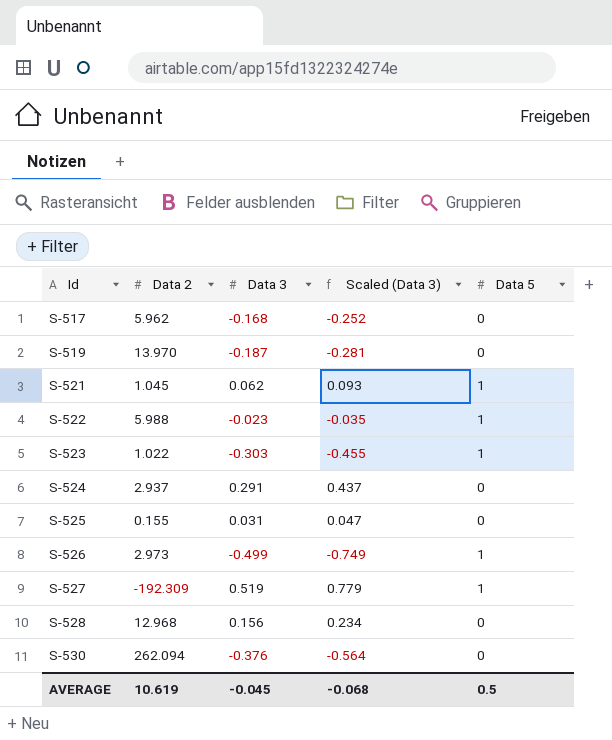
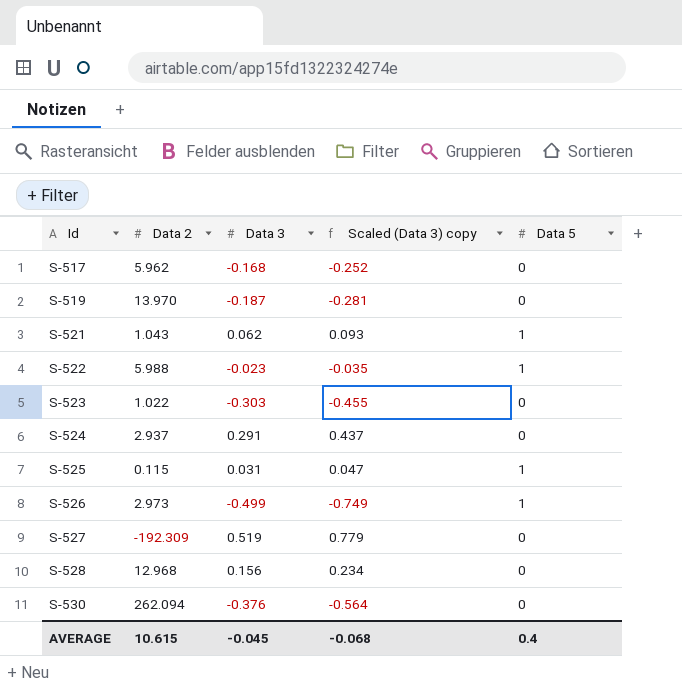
column name: Scaled (Data 3) -> Scaled (Data 3) copy
S-521 | Data 2: 1.045 -> 1.043
S-523 | Data 5: 1 -> 0
S-525 | Data 2: 0.155 -> 0.115
S-525 | Data 5: 0 -> 1
S-527 | Data 5: 1 -> 0
AVERAGE | Data 2: 10.619 -> 10.615
AVERAGE | Data 5: 0.5 -> 0.4

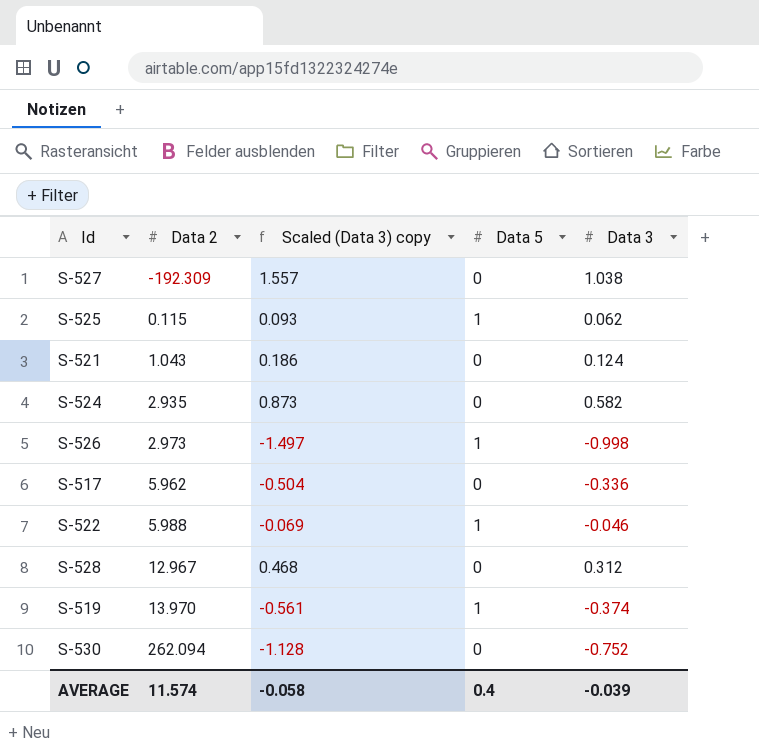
row order: Id ascending -> Data 2 ascending
column Data 3 | position: 3 -> 5
row S-523: 1.022 | -0.303 | -0.455 | 0 -> none
S-527 | Scaled (Data 3) copy: 0.779 -> 1.557
S-527 | Data 3: 0.519 -> 1.038
S-525 | Scaled (Data 3) copy: 0.047 -> 0.093
S-525 | Data 3: 0.031 -> 0.062
S-521 | Scaled (Data 3) copy: 0.093 -> 0.186
S-521 | Data 5: 1 -> 0
S-521 | Data 3: 0.062 -> 0.124
S-524 | Data 2: 2.937 -> 2.935
S-524 | Scaled (Data 3) copy: 0.437 -> 0.873
S-524 | Data 3: 0.291 -> 0.582
S-526 | Scaled (Data 3) copy: -0.749 -> -1.497
S-526 | Data 3: -0.499 -> -0.998
S-517 | Scaled (Data 3) copy: -0.252 -> -0.504
S-517 | Data 3: -0.168 -> -0.336
S-522 | Scaled (Data 3) copy: -0.035 -> -0.069
S-522 | Data 3: -0.023 -> -0.046
S-528 | Data 2: 12.968 -> 12.967
S-528 | Scaled (Data 3) copy: 0.234 -> 0.468
S-528 | Data 3: 0.156 -> 0.312
S-519 | Scaled (Data 3) copy: -0.281 -> -0.561
S-519 | Data 5: 0 -> 1
S-519 | Data 3: -0.187 -> -0.374
S-530 | Scaled (Data 3) copy: -0.564 -> -1.128
S-530 | Data 3: -0.376 -> -0.752
AVERAGE | Data 2: 10.615 -> 11.574
AVERAGE | Scaled (Data 3) copy: -0.068 -> -0.058
AVERAGE | Data 3: -0.045 -> -0.039

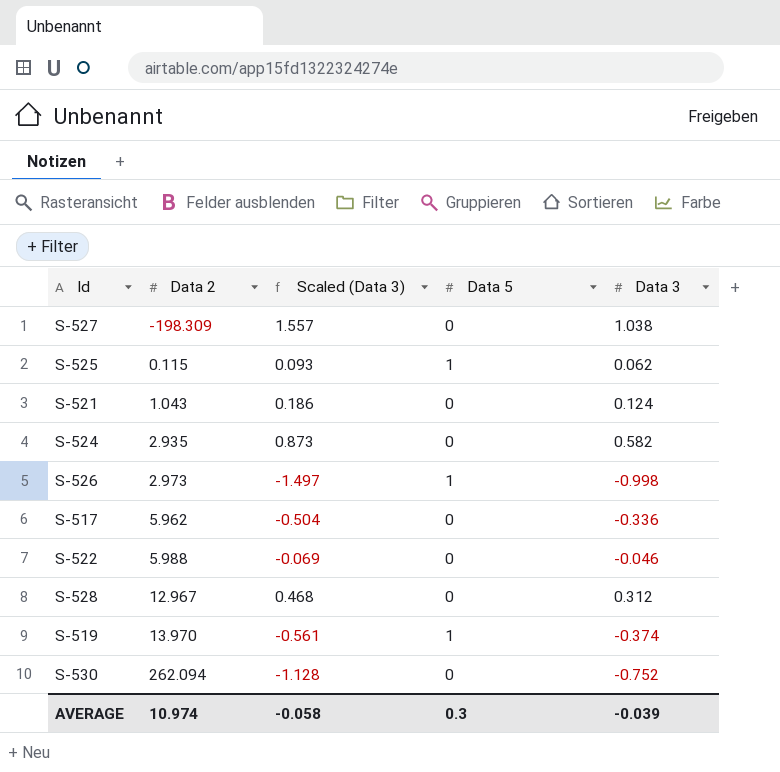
column name: Scaled (Data 3) copy -> Scaled (Data 3)
S-527 | Data 2: -192.309 -> -198.309
S-522 | Data 5: 1 -> 0
AVERAGE | Data 2: 11.574 -> 10.974
AVERAGE | Data 5: 0.4 -> 0.3

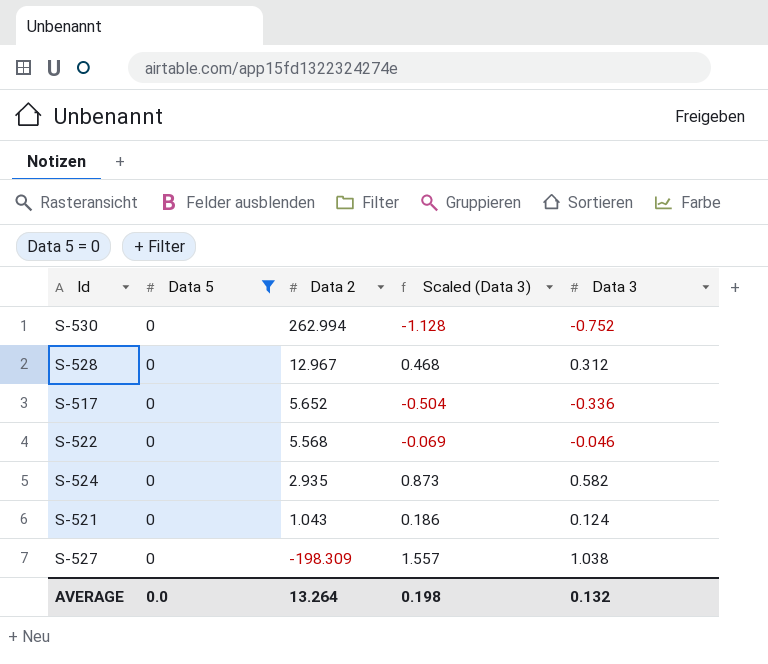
filter: none -> Data 5 = 0
row order: Data 2 ascending -> Data 2 descending
column Data 5 | position: 4 -> 2
S-530 | Data 2: 262.094 -> 262.994
S-517 | Data 2: 5.962 -> 5.652
S-522 | Data 2: 5.988 -> 5.568
AVERAGE | Data 5: 0.3 -> 0.0
AVERAGE | Data 2: 10.974 -> 13.264
AVERAGE | Scaled (Data 3): -0.058 -> 0.198
AVERAGE | Data 3: -0.039 -> 0.132

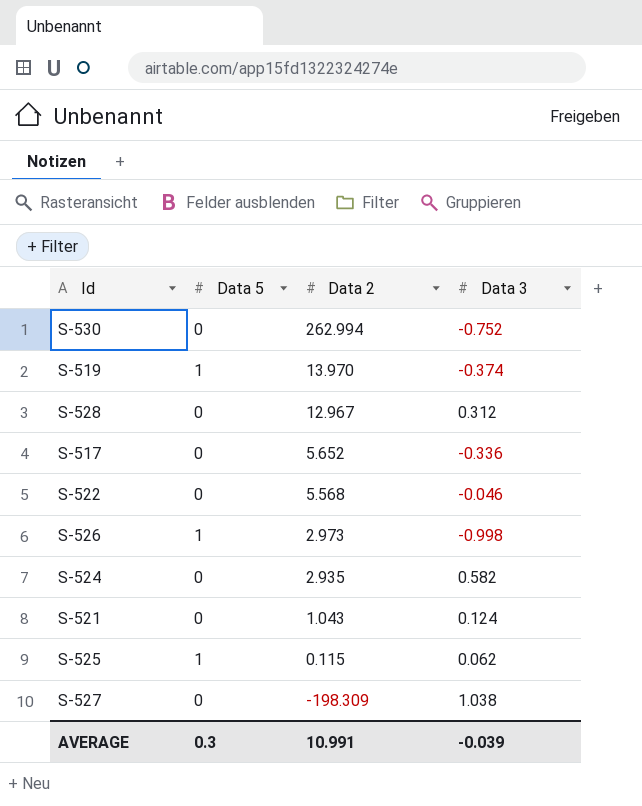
filter: Data 5 = 0 -> none
column Scaled (Data 3) | formula: [Data 3] * 1.5 -> none
AVERAGE | Data 5: 0.0 -> 0.3
AVERAGE | Data 2: 13.264 -> 10.991
AVERAGE | Data 3: 0.132 -> -0.039

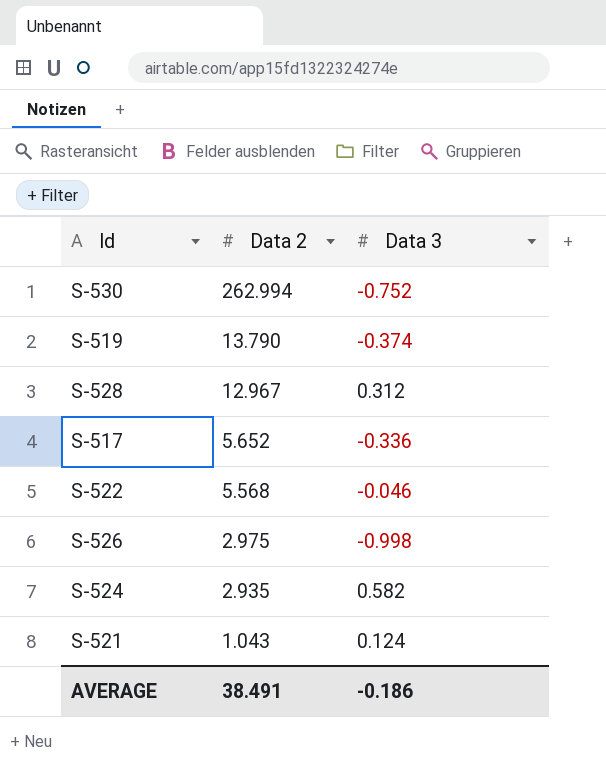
column Data 5 | position: 2 -> none
row S-525: 1 | 0.115 | 0.062 -> none
row S-527: 0 | -198.309 | 1.038 -> none
S-519 | Data 2: 13.970 -> 13.790
S-526 | Data 2: 2.973 -> 2.975
AVERAGE | Data 2: 10.991 -> 38.491
AVERAGE | Data 3: -0.039 -> -0.186

